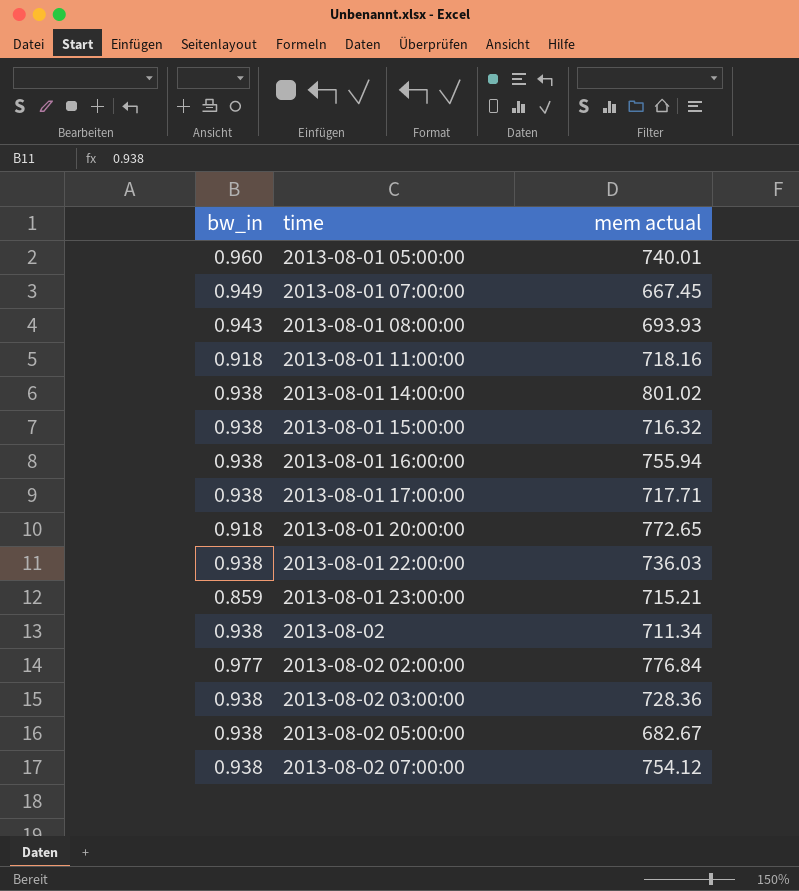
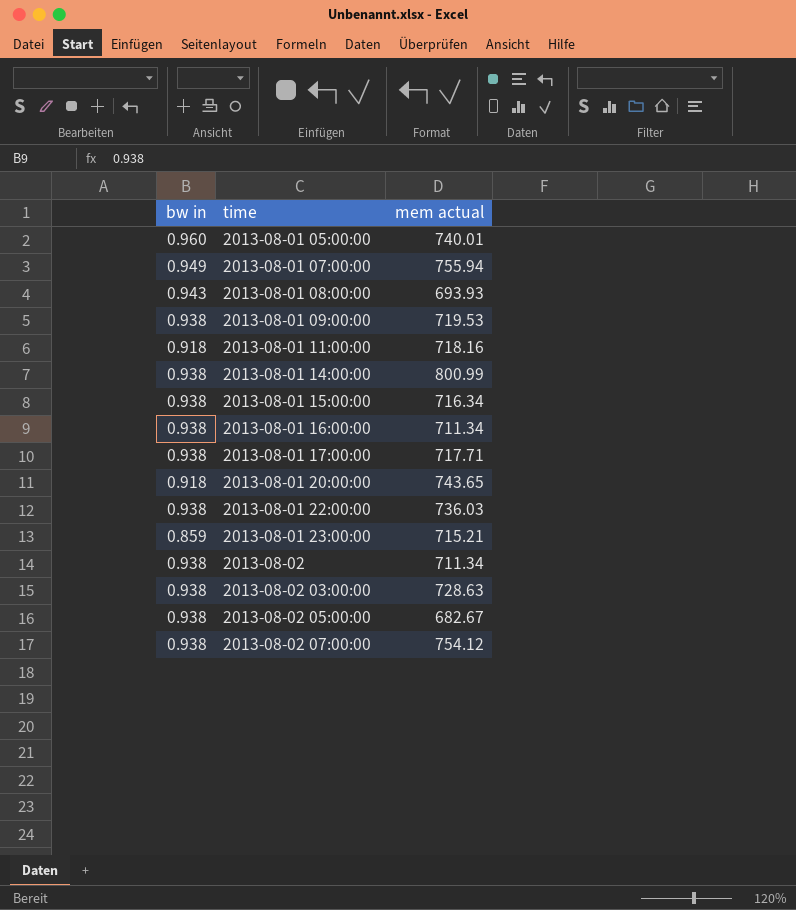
column name: bw_in -> bw in
row 2013-08-02 02:00:00: 0.977 | 776.84 -> none
2013-08-01 07:00:00 | mem actual: 667.45 -> 755.94
row 2013-08-01 09:00:00: none -> 0.938 | 719.53
2013-08-01 14:00:00 | mem actual: 801.02 -> 800.99
2013-08-01 15:00:00 | mem actual: 716.32 -> 716.34
2013-08-01 16:00:00 | mem actual: 755.94 -> 711.34
2013-08-01 20:00:00 | mem actual: 772.65 -> 743.65
2013-08-02 03:00:00 | mem actual: 728.36 -> 728.63

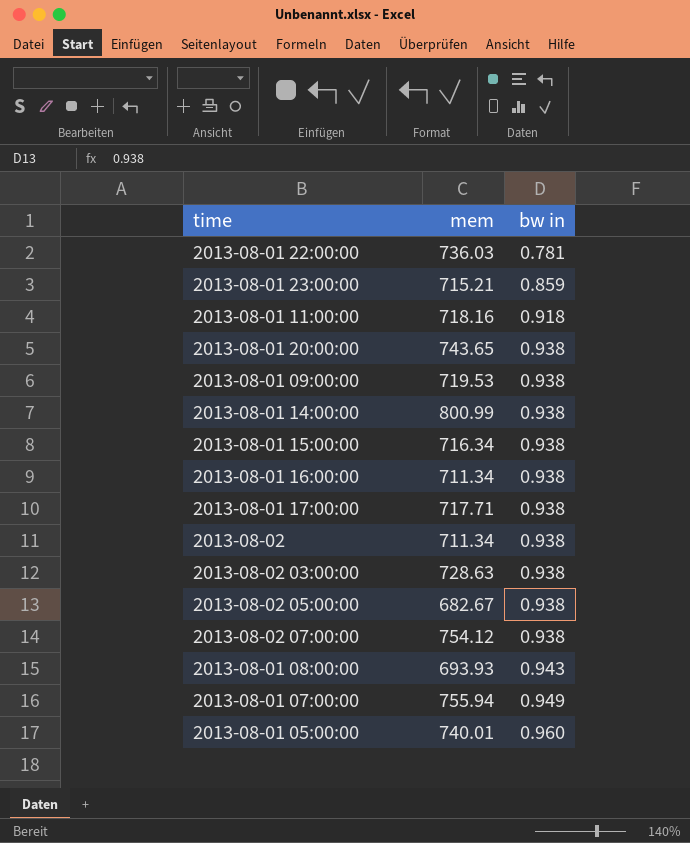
row order: time ascending -> bw in ascending
column name: mem actual -> mem
column bw in | position: 1 -> 3
2013-08-01 22:00:00 | bw in: 0.938 -> 0.781
2013-08-01 20:00:00 | bw in: 0.918 -> 0.938

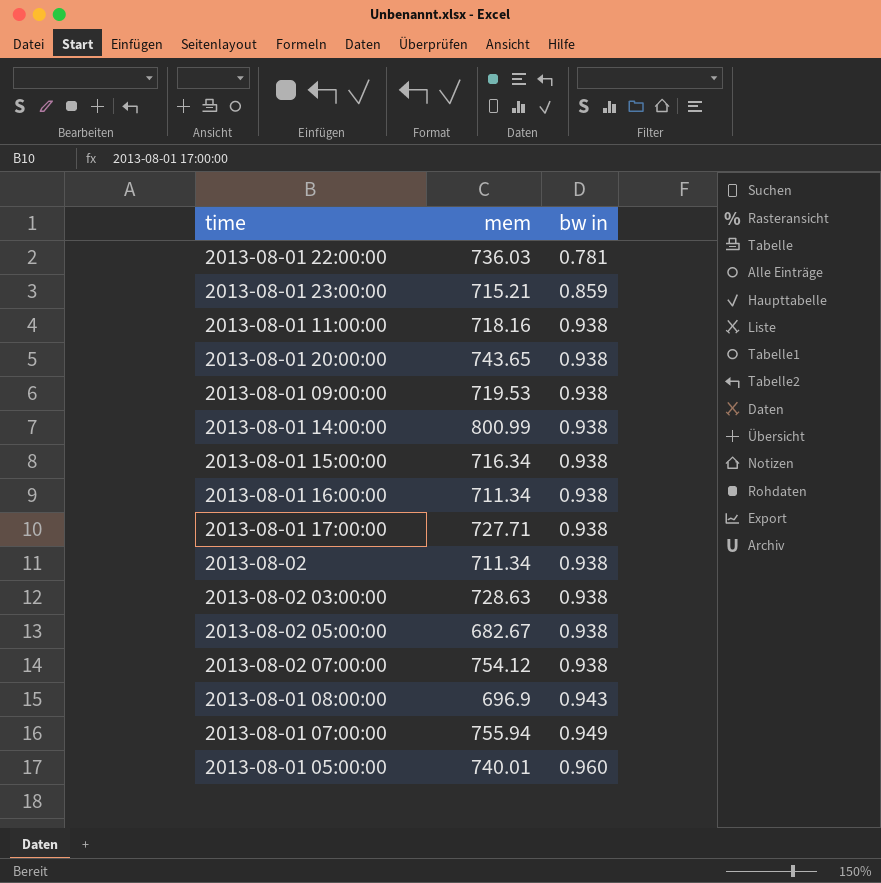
2013-08-01 11:00:00 | bw in: 0.918 -> 0.938
2013-08-01 17:00:00 | mem: 717.71 -> 727.71
2013-08-01 08:00:00 | mem: 693.93 -> 696.9

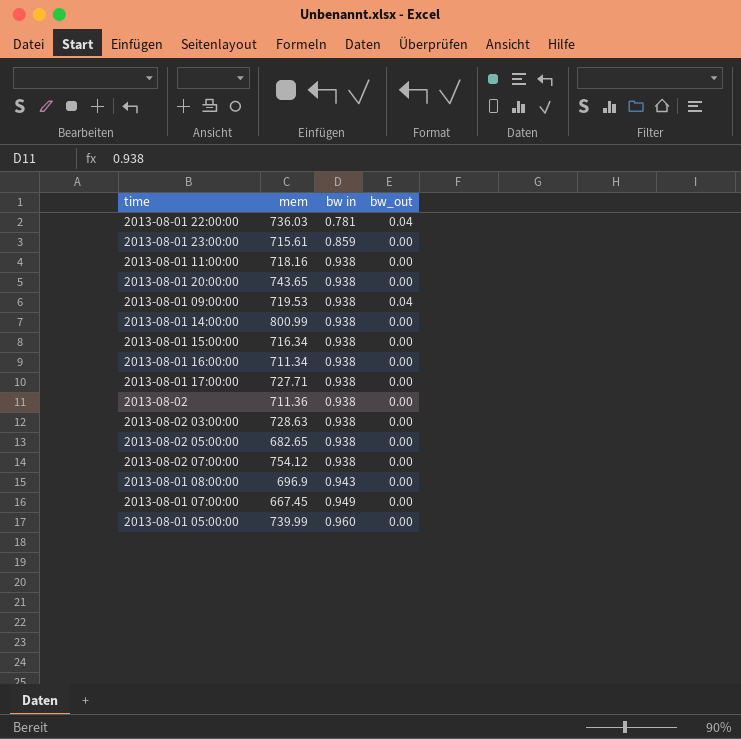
column bw_out | position: none -> 4
2013-08-01 23:00:00 | mem: 715.21 -> 715.61
2013-08-02 | mem: 711.34 -> 711.36
2013-08-02 05:00:00 | mem: 682.67 -> 682.65
2013-08-01 07:00:00 | mem: 755.94 -> 667.45
2013-08-01 05:00:00 | mem: 740.01 -> 739.99

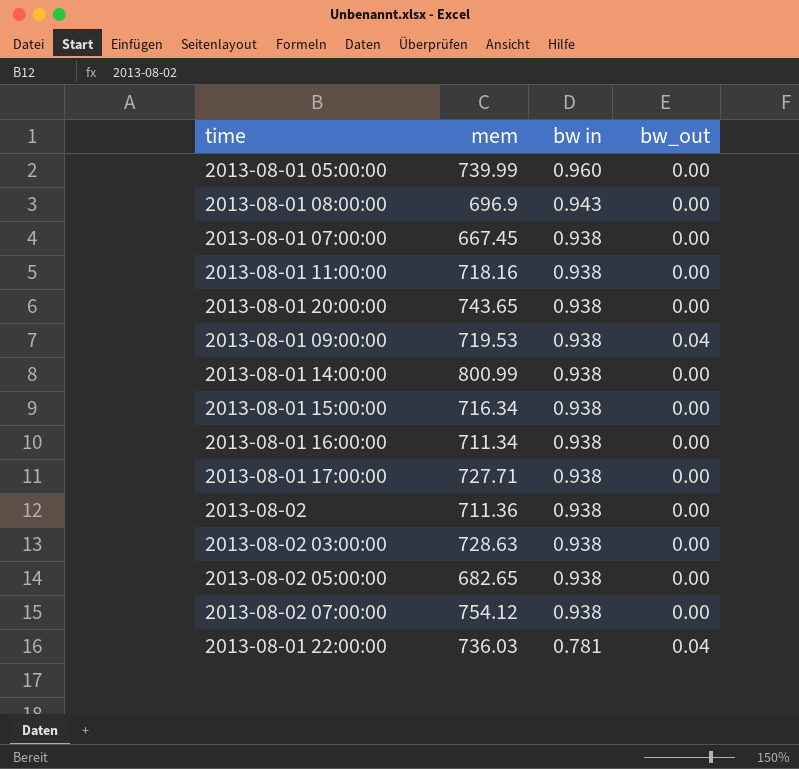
row order: bw in ascending -> bw in descending
row 2013-08-01 23:00:00: 715.61 | 0.859 | 0.00 -> none
2013-08-01 07:00:00 | bw in: 0.949 -> 0.938

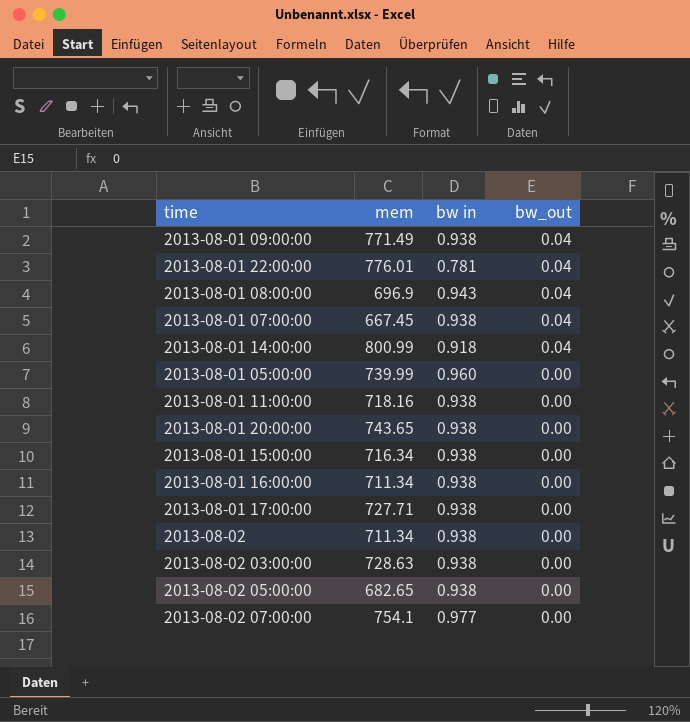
row order: bw in descending -> bw_out descending
2013-08-01 09:00:00 | mem: 719.53 -> 771.49
2013-08-01 22:00:00 | mem: 736.03 -> 776.01
2013-08-01 08:00:00 | bw_out: 0.00 -> 0.04
2013-08-01 07:00:00 | bw_out: 0.00 -> 0.04
2013-08-01 14:00:00 | bw in: 0.938 -> 0.918
2013-08-01 14:00:00 | bw_out: 0.00 -> 0.04
2013-08-02 | mem: 711.36 -> 711.34
2013-08-02 07:00:00 | mem: 754.12 -> 754.1
2013-08-02 07:00:00 | bw in: 0.938 -> 0.977

